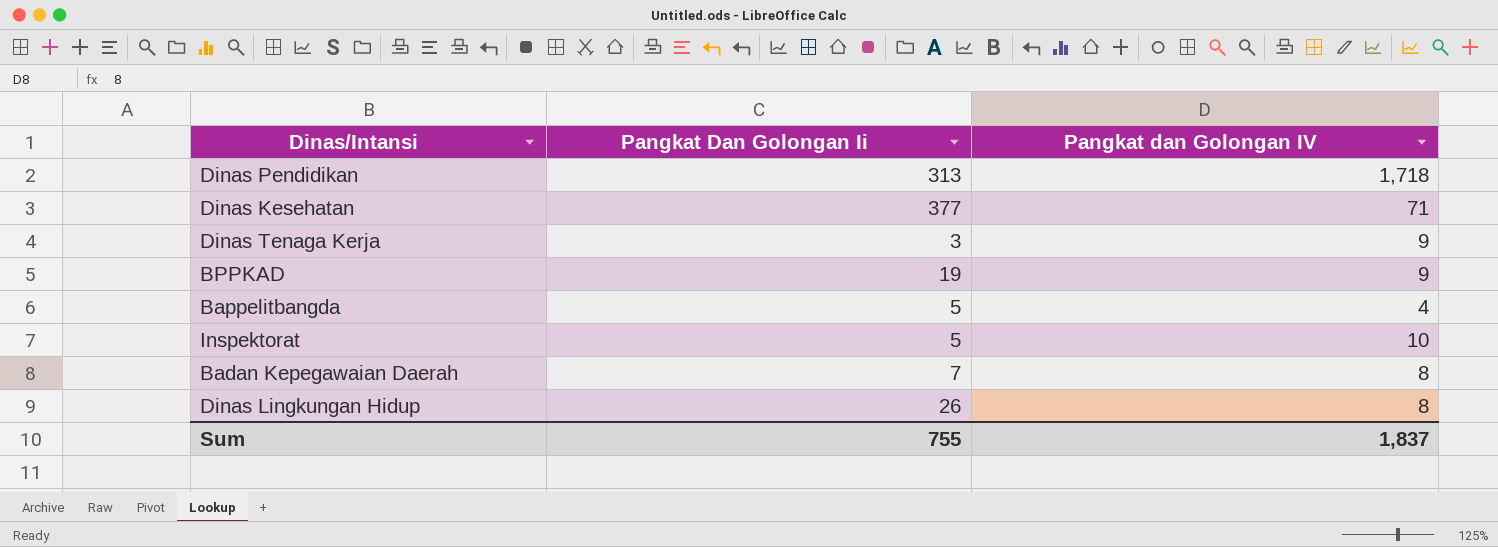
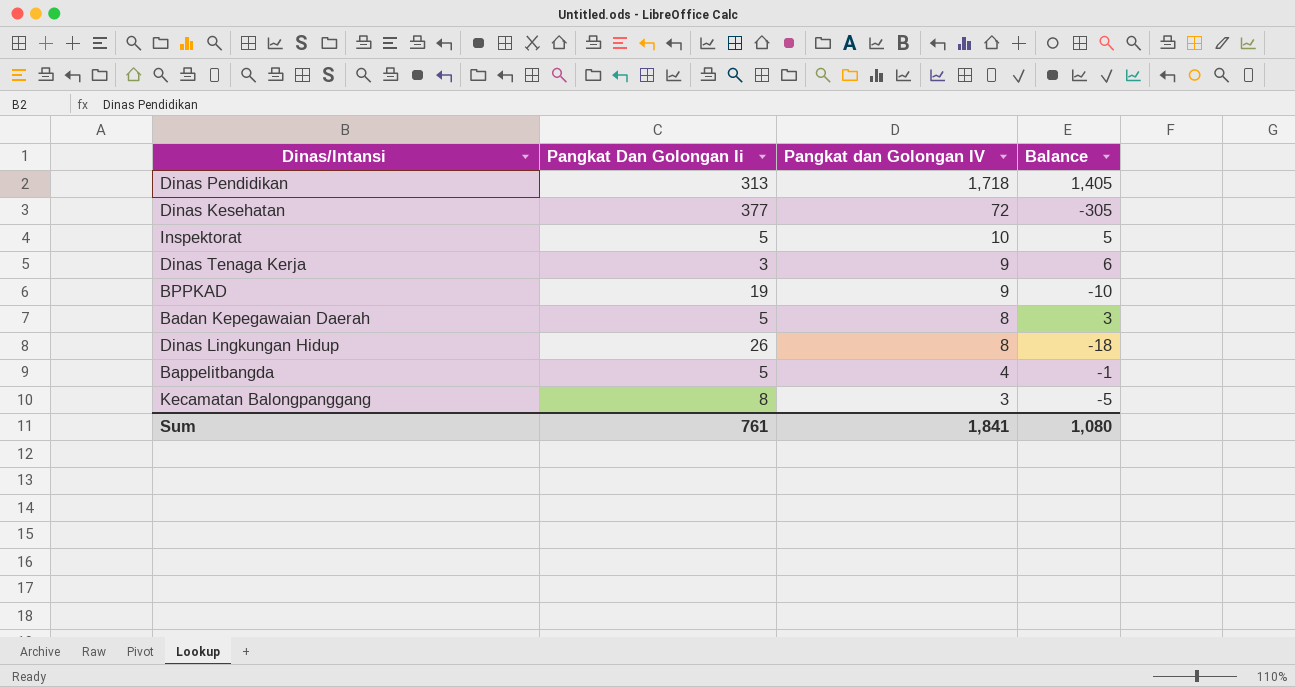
row order: none -> Pangkat dan Golongan IV descending
column Balance | formula: none -> [Pangkat dan Golongan IV] - [Pangkat Dan Golongan Ii]
Dinas Kesehatan | Pangkat dan Golongan IV: 71 -> 72
Badan Kepegawaian Daerah | Pangkat Dan Golongan Ii: 7 -> 5
row Kecamatan Balongpanggang: none -> 8 | 3 | -5
Sum | Pangkat Dan Golongan Ii: 755 -> 761
Sum | Pangkat dan Golongan IV: 1,837 -> 1,841

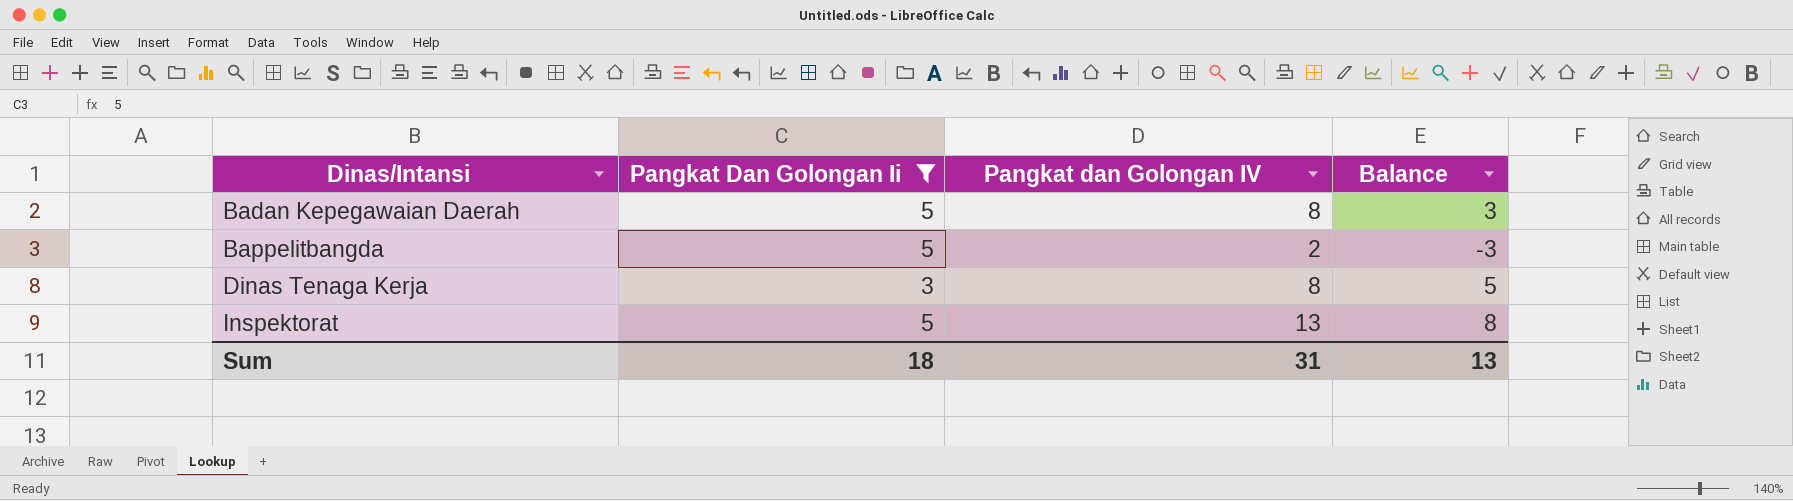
filter: none -> Pangkat Dan Golongan Ii <= 5
row order: Pangkat dan Golongan IV descending -> Dinas/Intansi ascending
Bappelitbangda | Pangkat dan Golongan IV: 4 -> 2
Bappelitbangda | Balance: -1 -> -3
Dinas Tenaga Kerja | Pangkat dan Golongan IV: 9 -> 8
Dinas Tenaga Kerja | Balance: 6 -> 5
Inspektorat | Pangkat dan Golongan IV: 10 -> 13
Inspektorat | Balance: 5 -> 8
Sum | Pangkat Dan Golongan Ii: 761 -> 18
Sum | Pangkat dan Golongan IV: 1,841 -> 31
Sum | Balance: 1,080 -> 13

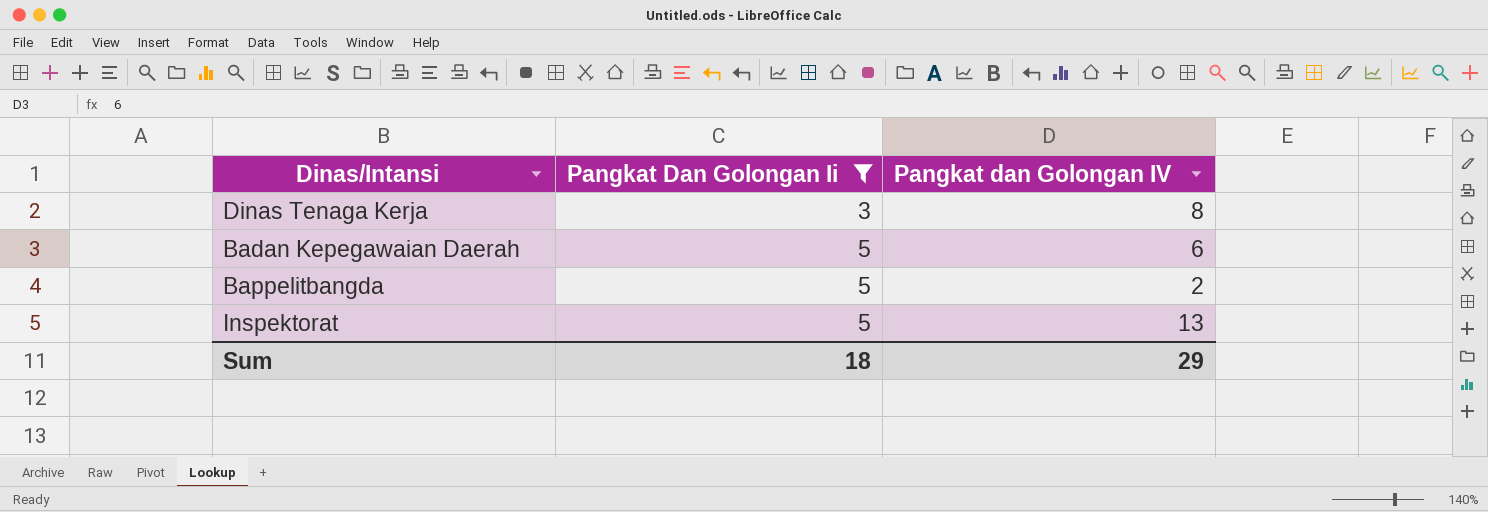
row order: Dinas/Intansi ascending -> Pangkat Dan Golongan Ii ascending
column Balance | formula: [Pangkat dan Golongan IV] - [Pangkat Dan Golongan Ii] -> none
Badan Kepegawaian Daerah | Pangkat dan Golongan IV: 8 -> 6
Sum | Pangkat dan Golongan IV: 31 -> 29

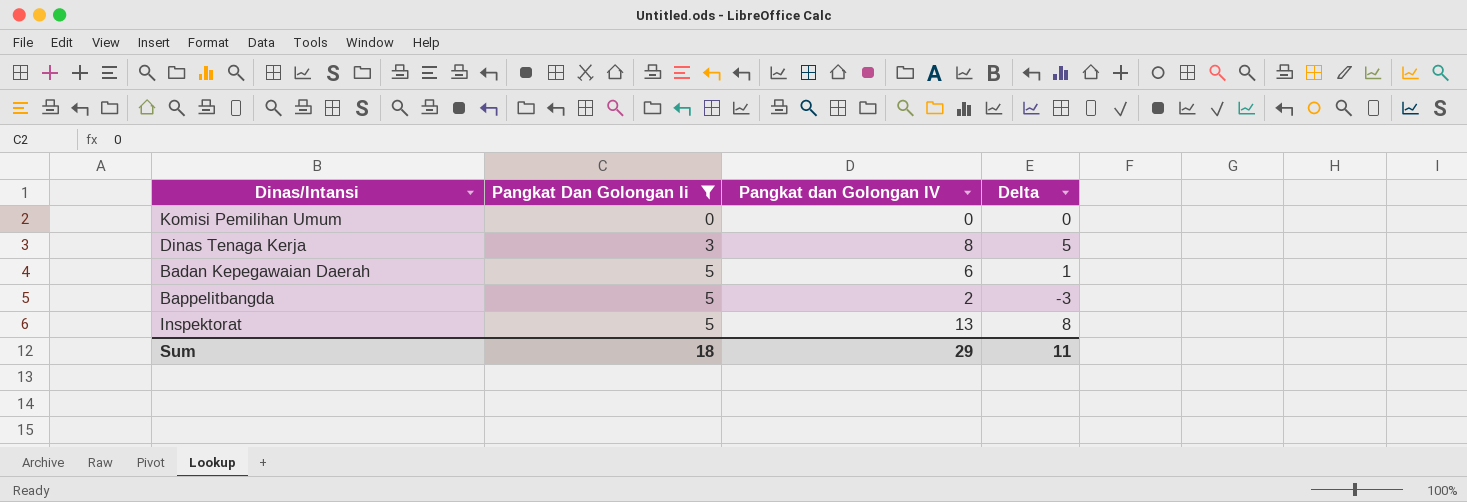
column Delta | formula: none -> [Pangkat dan Golongan IV] - [Pangkat Dan Golongan Ii]
row Komisi Pemilihan Umum: none -> 0 | 0 | 0

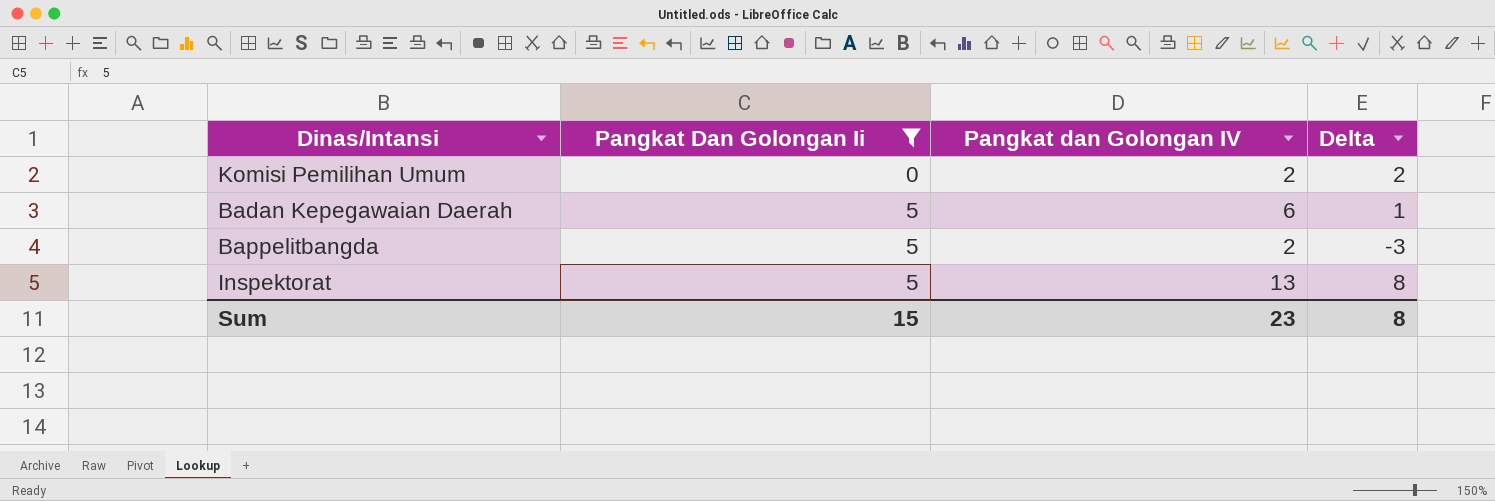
row Dinas Tenaga Kerja: 3 | 8 | 5 -> none
Komisi Pemilihan Umum | Pangkat dan Golongan IV: 0 -> 2
Komisi Pemilihan Umum | Delta: 0 -> 2
Sum | Pangkat Dan Golongan Ii: 18 -> 15
Sum | Pangkat dan Golongan IV: 29 -> 23
Sum | Delta: 11 -> 8

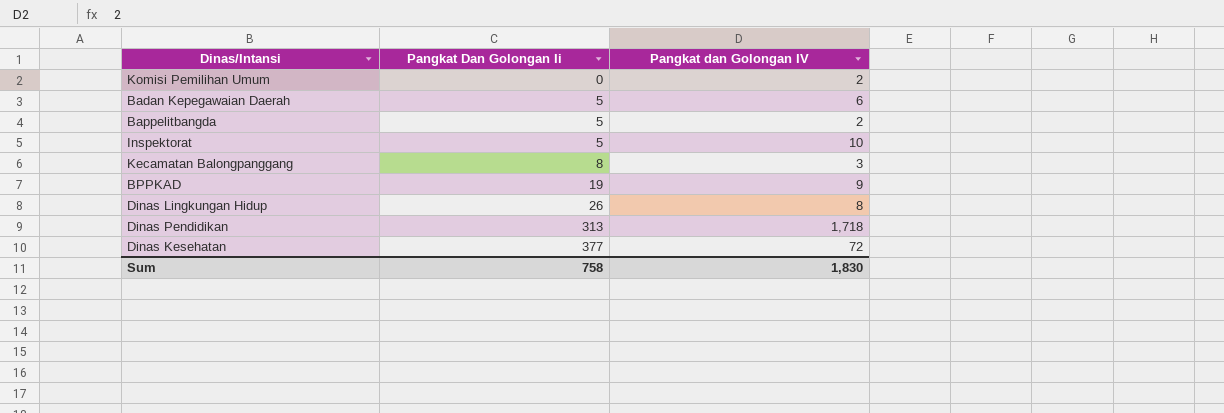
filter: Pangkat Dan Golongan Ii <= 5 -> none
column Delta | formula: [Pangkat dan Golongan IV] - [Pangkat Dan Golongan Ii] -> none
Inspektorat | Pangkat dan Golongan IV: 13 -> 10
Sum | Pangkat Dan Golongan Ii: 15 -> 758
Sum | Pangkat dan Golongan IV: 23 -> 1,830

